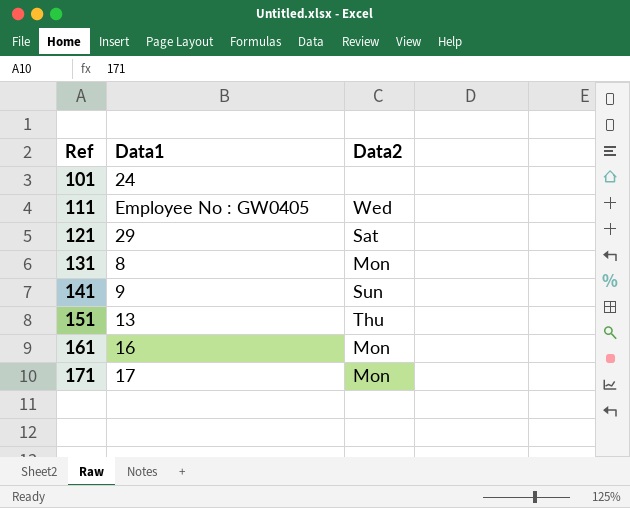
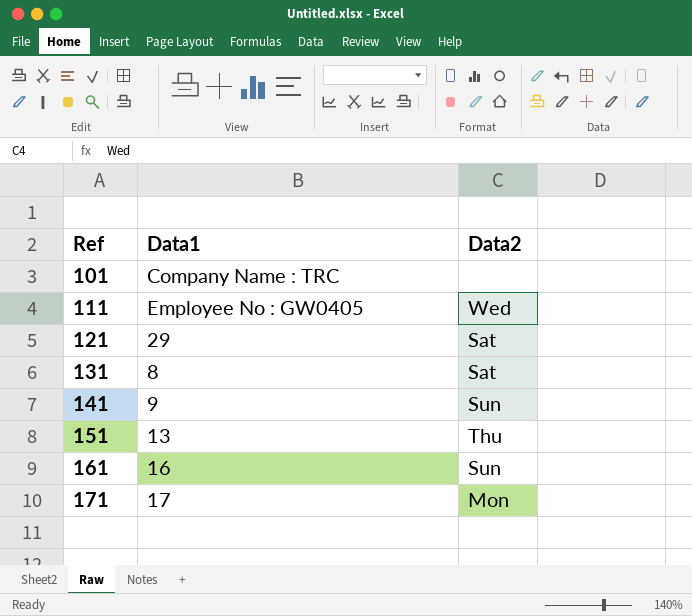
101 | Data1: 24 -> Company Name : TRC
131 | Data2: Mon -> Sat
161 | Data2: Mon -> Sun

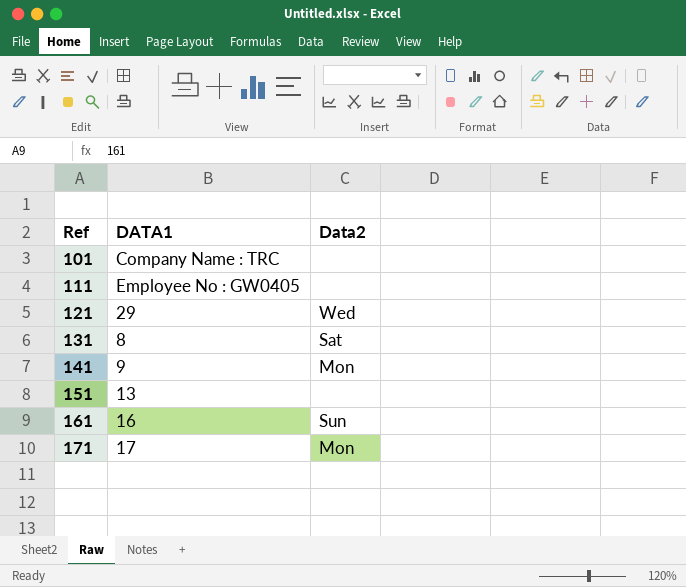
column name: Data1 -> DATA1
111 | Data2: Wed -> none
121 | Data2: Sat -> Wed
141 | Data2: Sun -> Mon
151 | Data2: Thu -> none

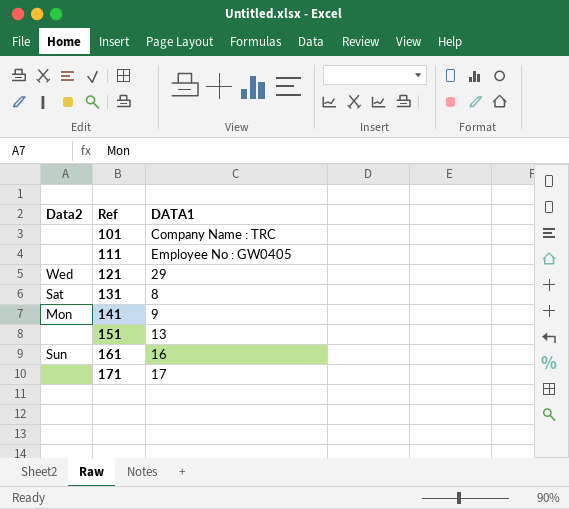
column Data2 | position: 3 -> 1
171 | Data2: Mon -> none

